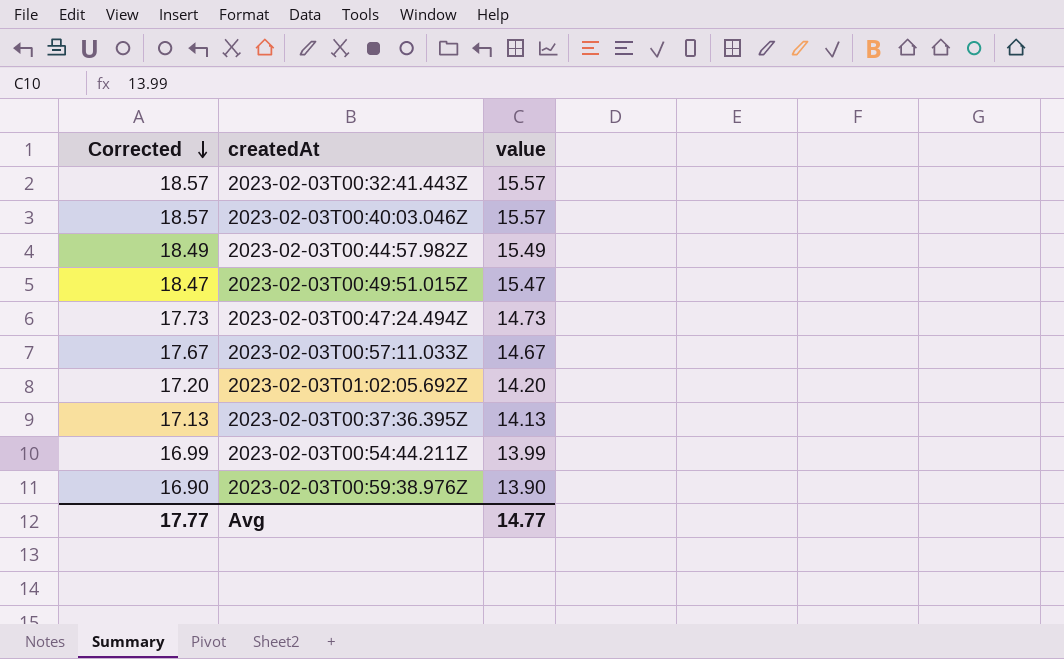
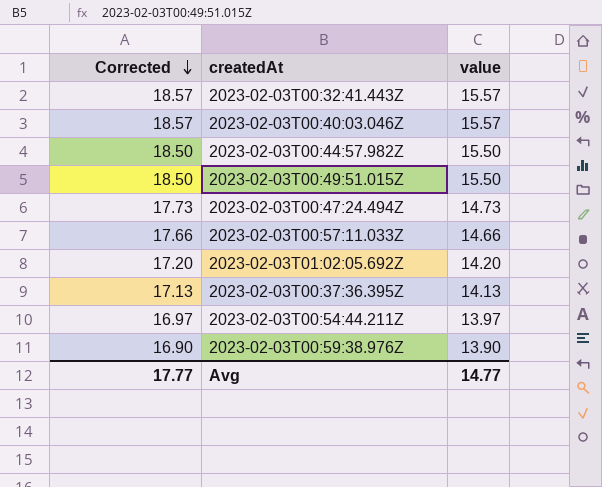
2023-02-03T00:44:57.982Z | Corrected: 18.49 -> 18.50
2023-02-03T00:44:57.982Z | value: 15.49 -> 15.50
2023-02-03T00:49:51.015Z | Corrected: 18.47 -> 18.50
2023-02-03T00:49:51.015Z | value: 15.47 -> 15.50
2023-02-03T00:57:11.033Z | Corrected: 17.67 -> 17.66
2023-02-03T00:57:11.033Z | value: 14.67 -> 14.66
2023-02-03T00:54:44.211Z | Corrected: 16.99 -> 16.97
2023-02-03T00:54:44.211Z | value: 13.99 -> 13.97

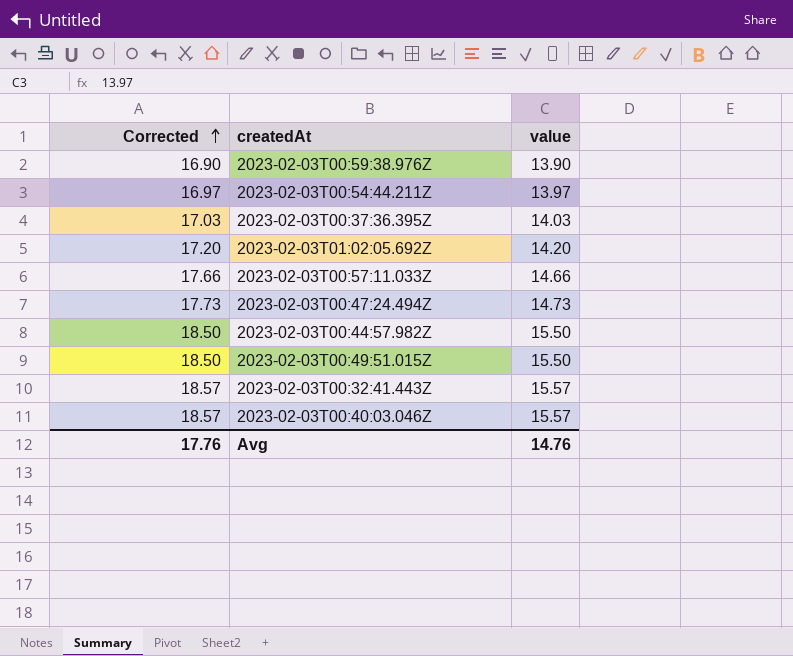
row order: Corrected descending -> Corrected ascending
2023-02-03T00:37:36.395Z | Corrected: 17.13 -> 17.03
2023-02-03T00:37:36.395Z | value: 14.13 -> 14.03
Avg | Corrected: 17.77 -> 17.76
Avg | value: 14.77 -> 14.76

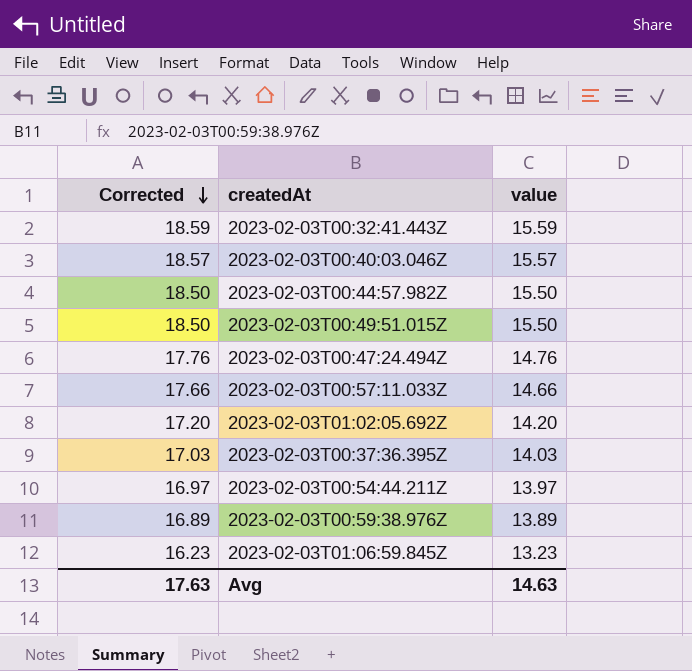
row order: Corrected ascending -> Corrected descending
2023-02-03T00:32:41.443Z | Corrected: 18.57 -> 18.59
2023-02-03T00:32:41.443Z | value: 15.57 -> 15.59
2023-02-03T00:47:24.494Z | Corrected: 17.73 -> 17.76
2023-02-03T00:47:24.494Z | value: 14.73 -> 14.76
2023-02-03T00:59:38.976Z | Corrected: 16.90 -> 16.89
2023-02-03T00:59:38.976Z | value: 13.90 -> 13.89
row 2023-02-03T01:06:59.845Z: none -> 16.23 | 13.23
Avg | Corrected: 17.76 -> 17.63
Avg | value: 14.76 -> 14.63

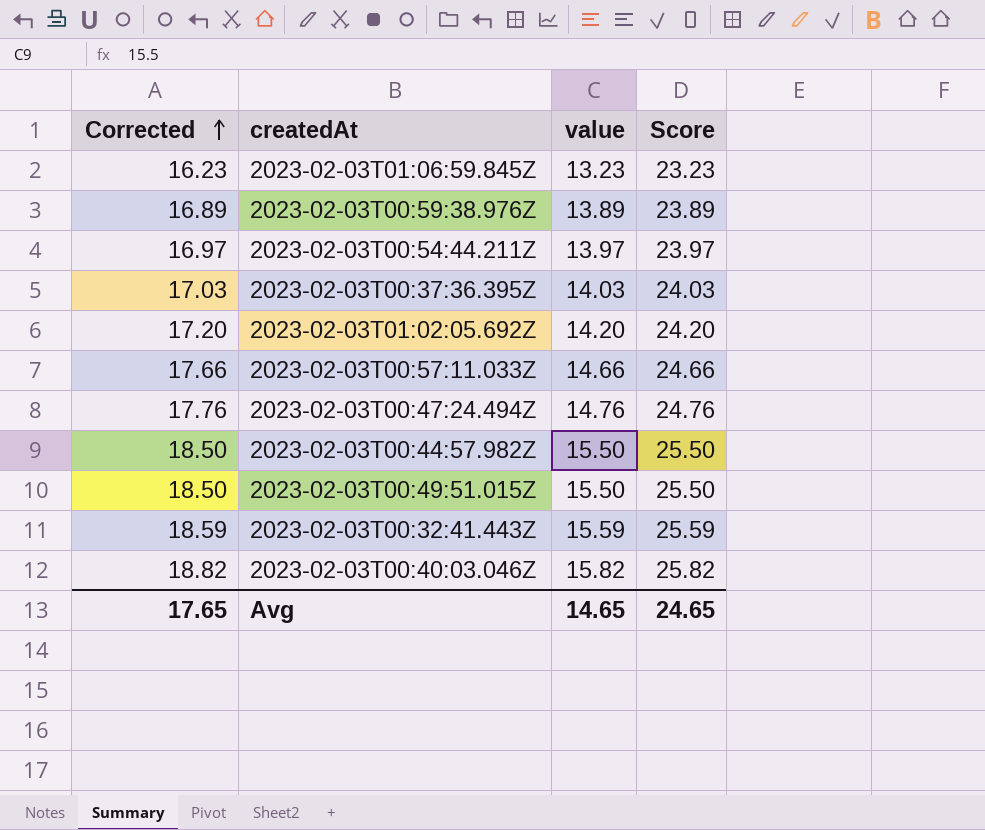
row order: Corrected descending -> Corrected ascending
column Score | formula: none -> [value] + 10
2023-02-03T00:40:03.046Z | Corrected: 18.57 -> 18.82
2023-02-03T00:40:03.046Z | value: 15.57 -> 15.82
Avg | Corrected: 17.63 -> 17.65
Avg | value: 14.63 -> 14.65

